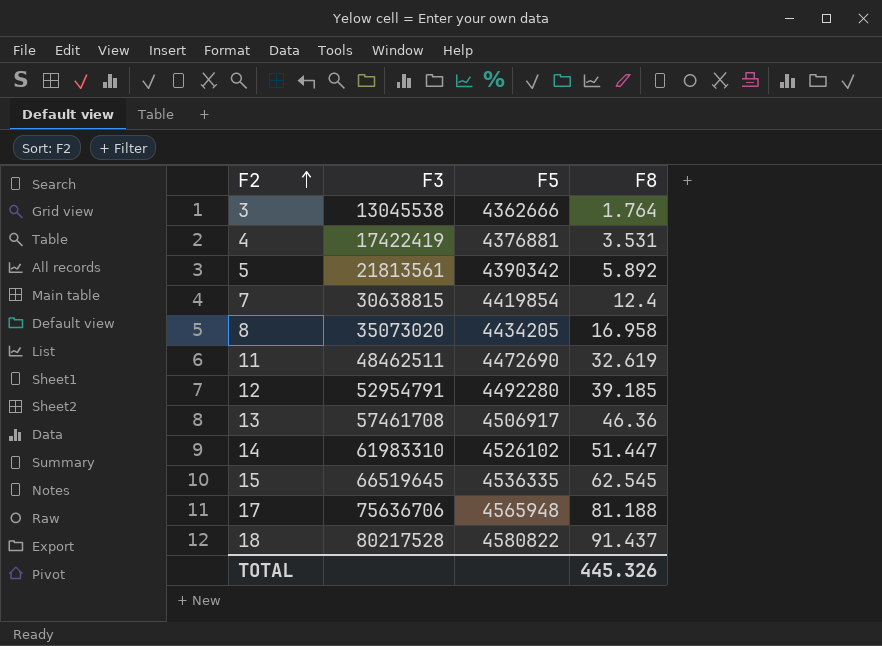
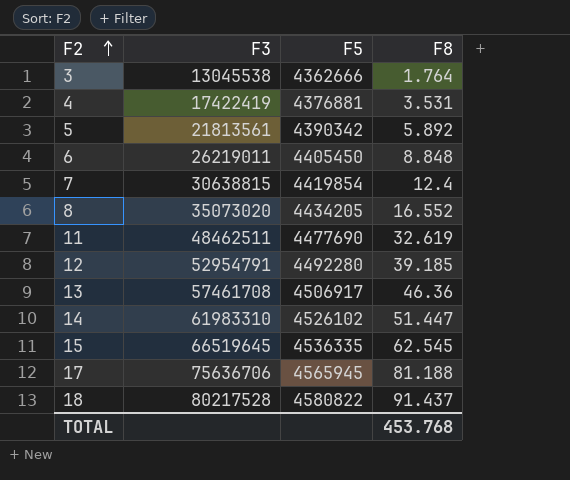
row 6: none -> 26219011 | 4405450 | 8.848
8 | F8: 16.958 -> 16.552
11 | F5: 4472690 -> 4477690
17 | F5: 4565948 -> 4565945
TOTAL | F8: 445.326 -> 453.768

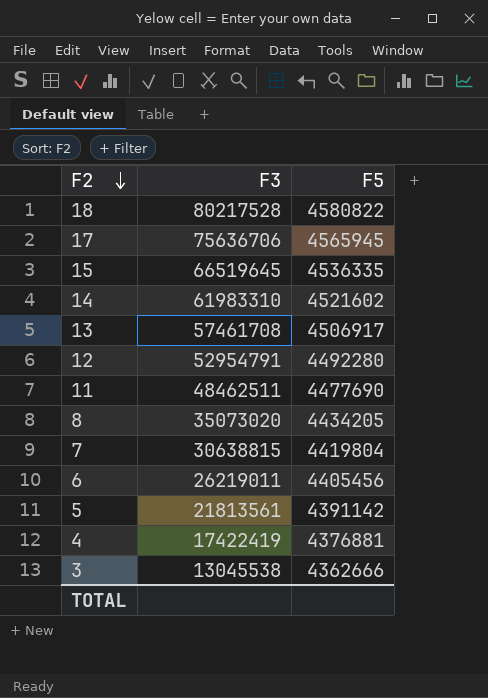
row order: F2 ascending -> F2 descending
column F8 | position: 4 -> none
14 | F5: 4526102 -> 4521602
7 | F5: 4419854 -> 4419804
6 | F5: 4405450 -> 4405456
5 | F5: 4390342 -> 4391142

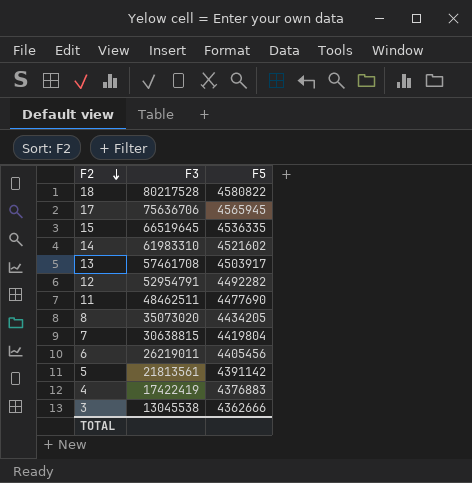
13 | F5: 4506917 -> 4503917
12 | F5: 4492280 -> 4492282
4 | F5: 4376881 -> 4376883

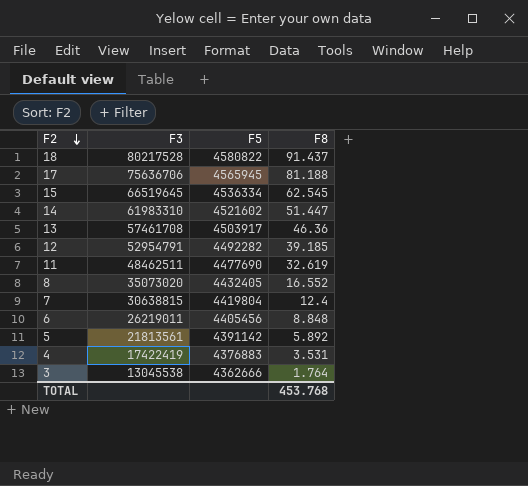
column F8 | position: none -> 4
15 | F5: 4536335 -> 4536334
8 | F5: 4434205 -> 4432405

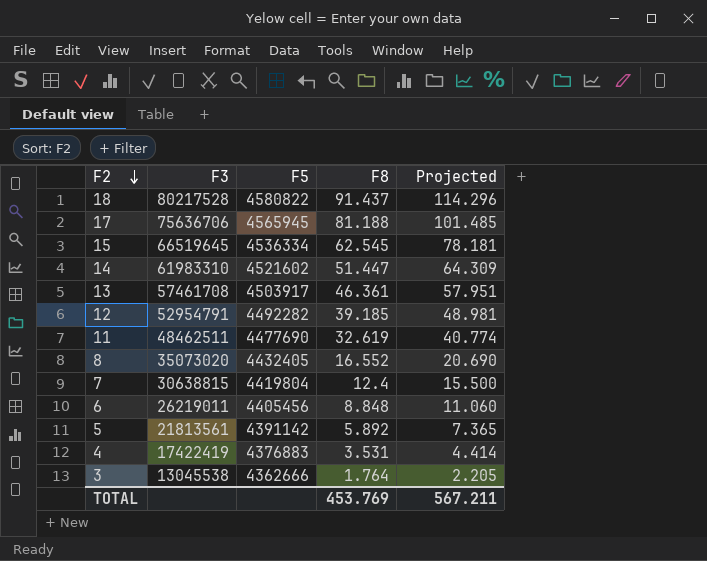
column Projected | formula: none -> [F8] * 1.25
13 | F8: 46.36 -> 46.361
TOTAL | F8: 453.768 -> 453.769

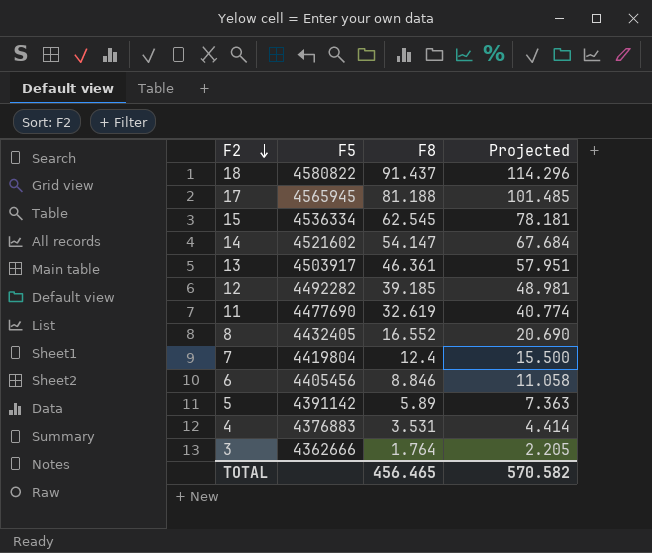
column F3 | position: 2 -> none
14 | F8: 51.447 -> 54.147
14 | Projected: 64.309 -> 67.684
6 | F8: 8.848 -> 8.846
6 | Projected: 11.060 -> 11.058
5 | F8: 5.892 -> 5.89
5 | Projected: 7.365 -> 7.363
TOTAL | F8: 453.769 -> 456.465
TOTAL | Projected: 567.211 -> 570.582

